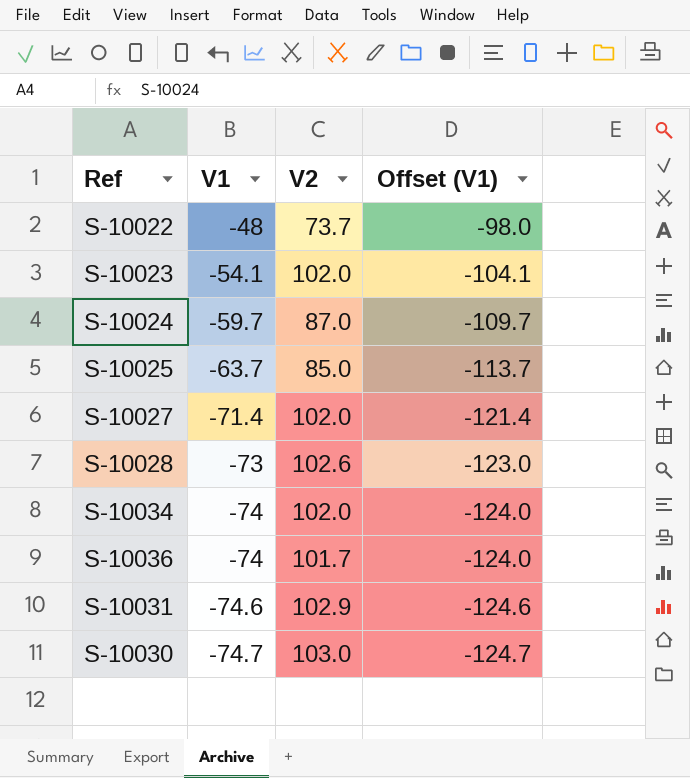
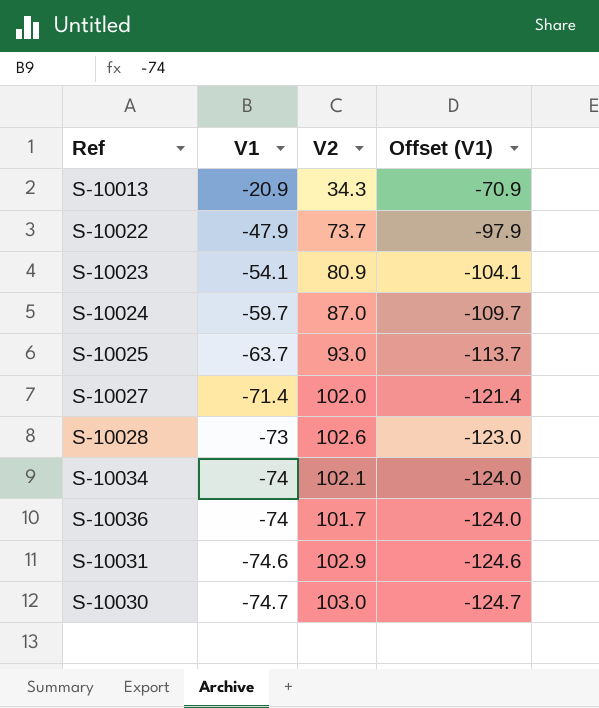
row S-10013: none -> -20.9 | 34.3 | -70.9
S-10022 | V1: -48 -> -47.9
S-10022 | Offset (V1): -98.0 -> -97.9
S-10023 | V2: 102.0 -> 80.9
S-10025 | V2: 85.0 -> 93.0
S-10034 | V2: 102.0 -> 102.1

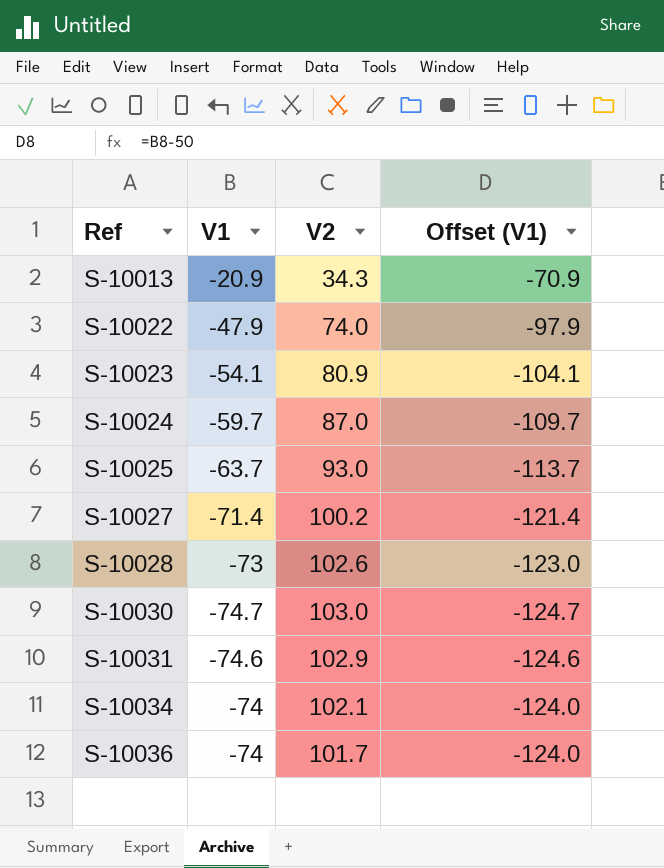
row order: V1 descending -> Ref ascending
S-10022 | V2: 73.7 -> 74.0
S-10027 | V2: 102.0 -> 100.2

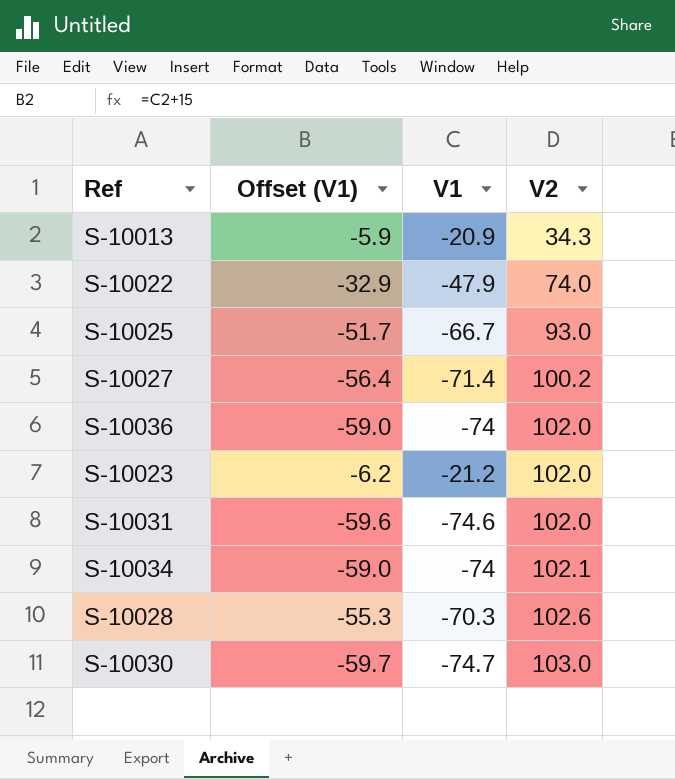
row order: Ref ascending -> V2 ascending
column Offset (V1) | formula: [V1] - 50 -> [V1] + 15
column Offset (V1) | position: 4 -> 2
row S-10024: -59.7 | 87.0 | -109.7 -> none
S-10025 | V1: -63.7 -> -66.7
S-10036 | V2: 101.7 -> 102.0
S-10023 | V1: -54.1 -> -21.2
S-10023 | V2: 80.9 -> 102.0
S-10031 | V2: 102.9 -> 102.0
S-10028 | V1: -73 -> -70.3

